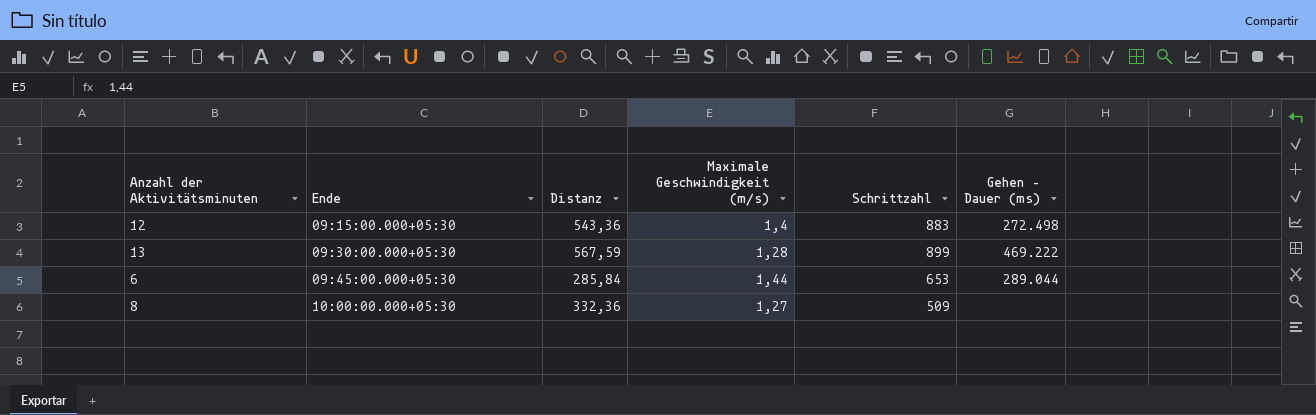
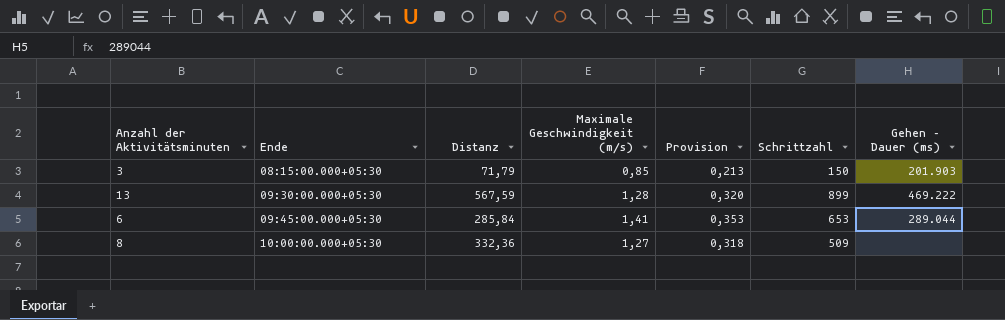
column Provision | formula: none -> [Maximale Geschwindigkeit (m/s)] * 0,25
row 12: 09:15:00.000+05:30 | 543,36 | 1,4 | 883 | 272.498 -> none
row 3: none -> 08:15:00.000+05:30 | 71,79 | 0,85 | 0,213 | 150 | 201.903
6 | Maximale Geschwindigkeit (m/s): 1,44 -> 1,41

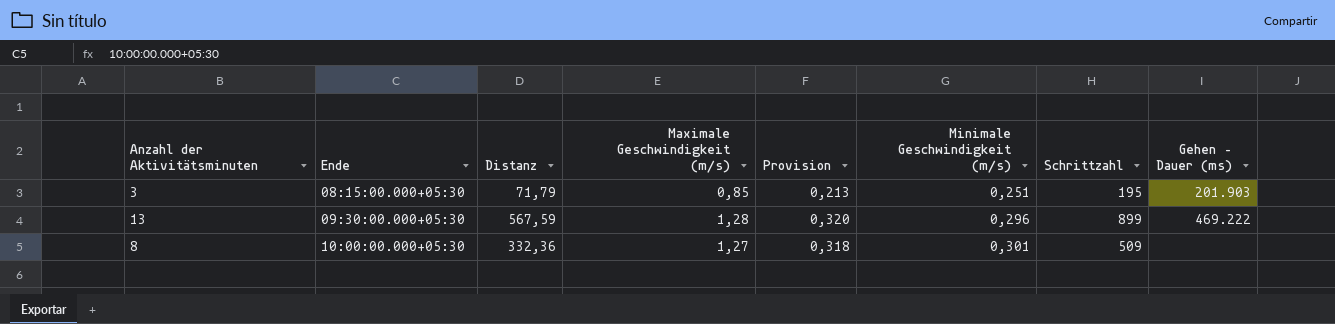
column Minimale Geschwindigkeit (m/s) | position: none -> 6
row 6: 09:45:00.000+05:30 | 285,84 | 1,41 | 0,353 | 653 | 289.044 -> none
3 | Schrittzahl: 150 -> 195

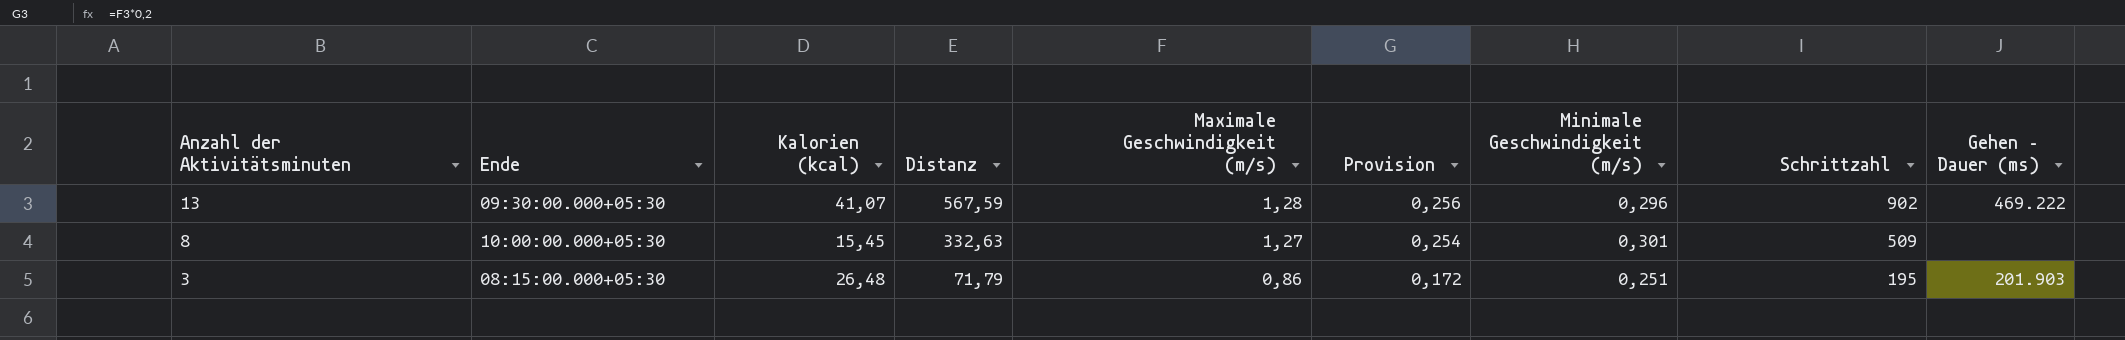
row order: Ende ascending -> Anzahl der Aktivitätsminuten descending
column Kalorien (kcal) | position: none -> 3
column Provision | formula: [Maximale Geschwindigkeit (m/s)] * 0,25 -> [Maximale Geschwindigkeit (m/s)] * 0,2
13 | Schrittzahl: 899 -> 902
8 | Distanz: 332,36 -> 332,63
3 | Maximale Geschwindigkeit (m/s): 0,85 -> 0,86

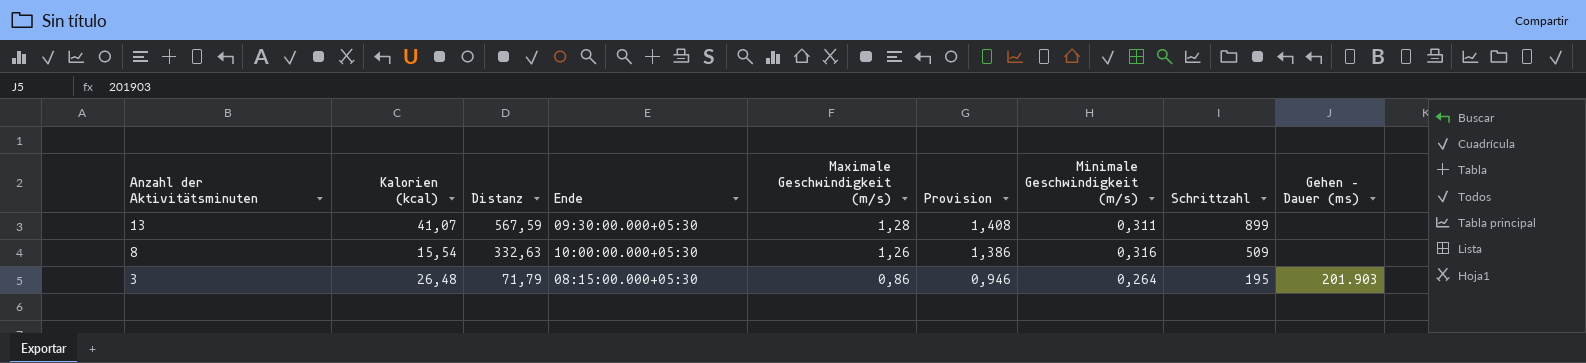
column Ende | position: 2 -> 4
column Provision | formula: [Maximale Geschwindigkeit (m/s)] * 0,2 -> [Maximale Geschwindigkeit (m/s)] * 1,1
13 | Minimale Geschwindigkeit (m/s): 0,296 -> 0,311
13 | Schrittzahl: 902 -> 899
13 | Gehen – Dauer (ms): 469.222 -> none
8 | Kalorien (kcal): 15,45 -> 15,54
8 | Maximale Geschwindigkeit (m/s): 1,27 -> 1,26
8 | Minimale Geschwindigkeit (m/s): 0,301 -> 0,316
3 | Minimale Geschwindigkeit (m/s): 0,251 -> 0,264

